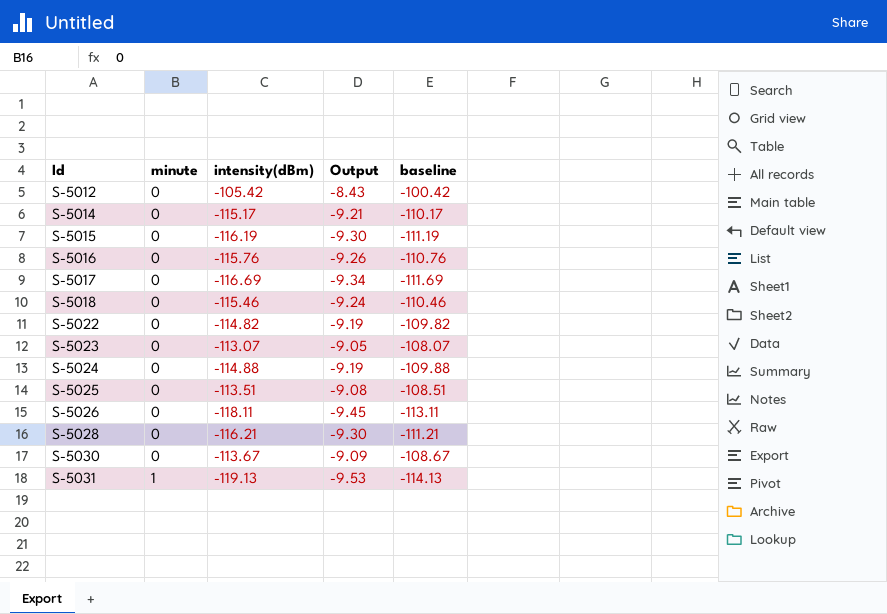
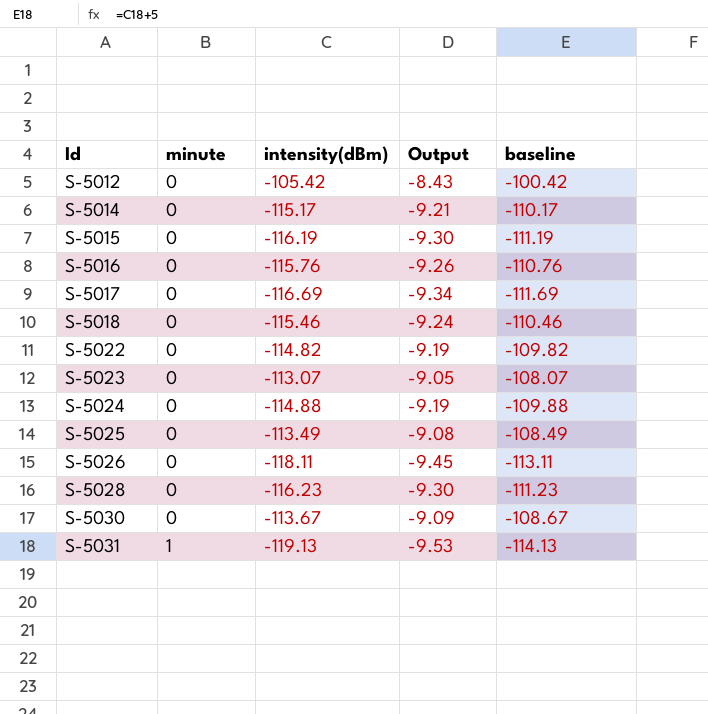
S-5025 | intensity(dBm): -113.51 -> -113.49
S-5025 | baseline: -108.51 -> -108.49
S-5028 | intensity(dBm): -116.21 -> -116.23
S-5028 | baseline: -111.21 -> -111.23

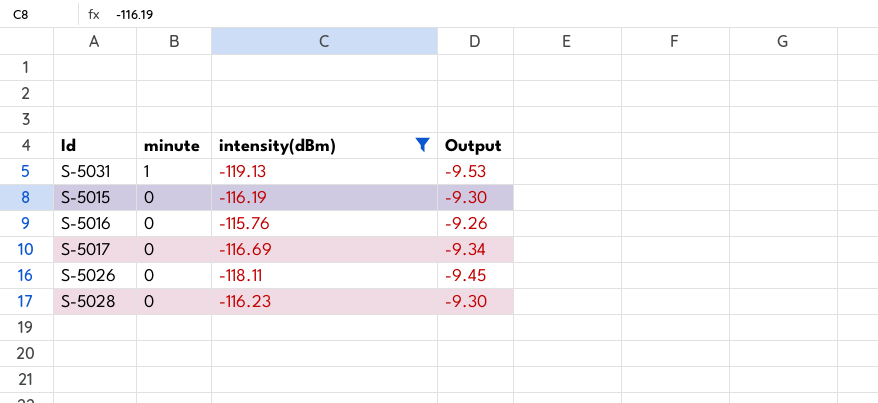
filter: none -> intensity(dBm) <= -115.76
row order: Id ascending -> minute descending
column baseline | formula: [intensity(dBm)] + 5 -> none

